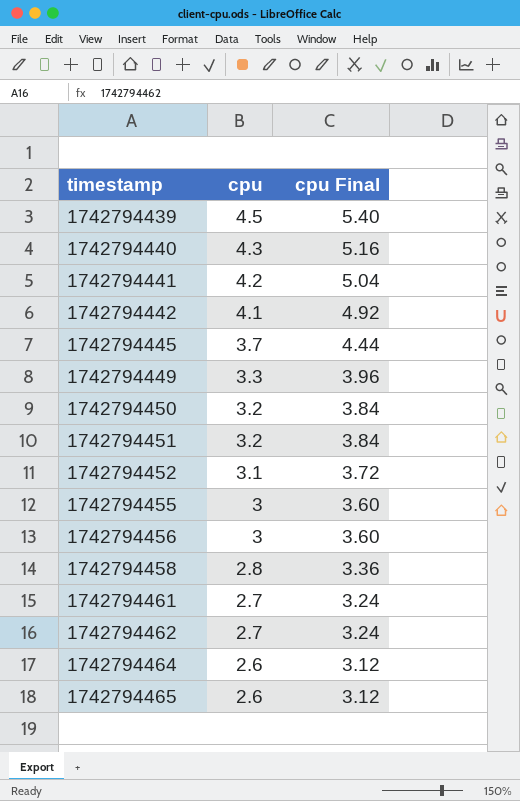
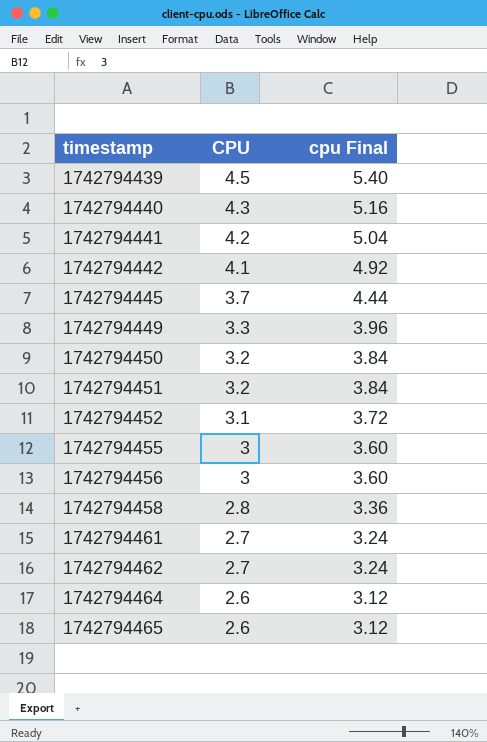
column name: cpu -> CPU

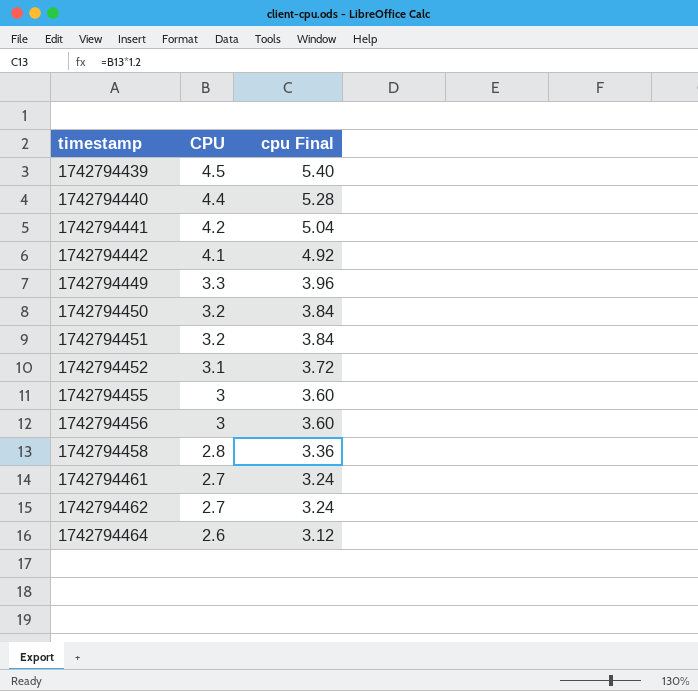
row 1742794445: 3.7 | 4.44 -> none
row 1742794465: 2.6 | 3.12 -> none
1742794440 | CPU: 4.3 -> 4.4
1742794440 | cpu Final: 5.16 -> 5.28

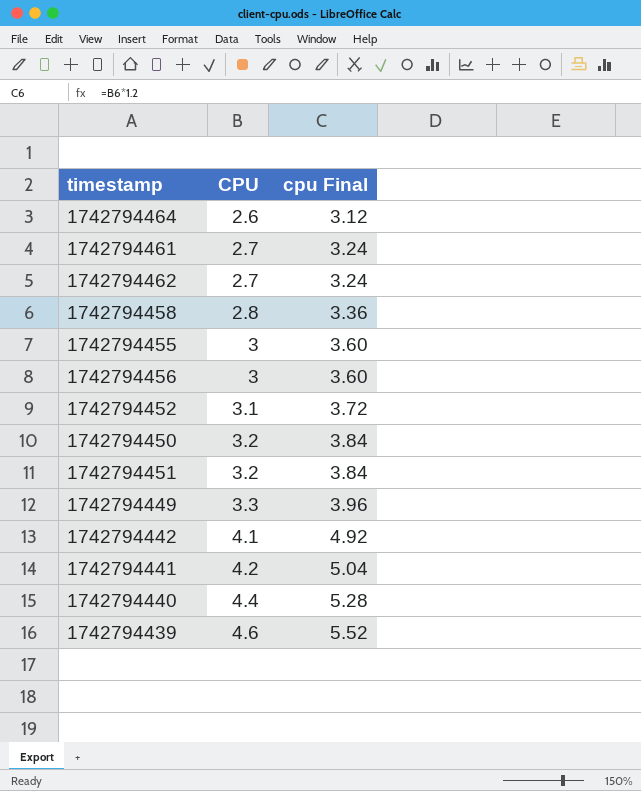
row order: timestamp ascending -> CPU ascending
1742794439 | CPU: 4.5 -> 4.6
1742794439 | cpu Final: 5.40 -> 5.52

